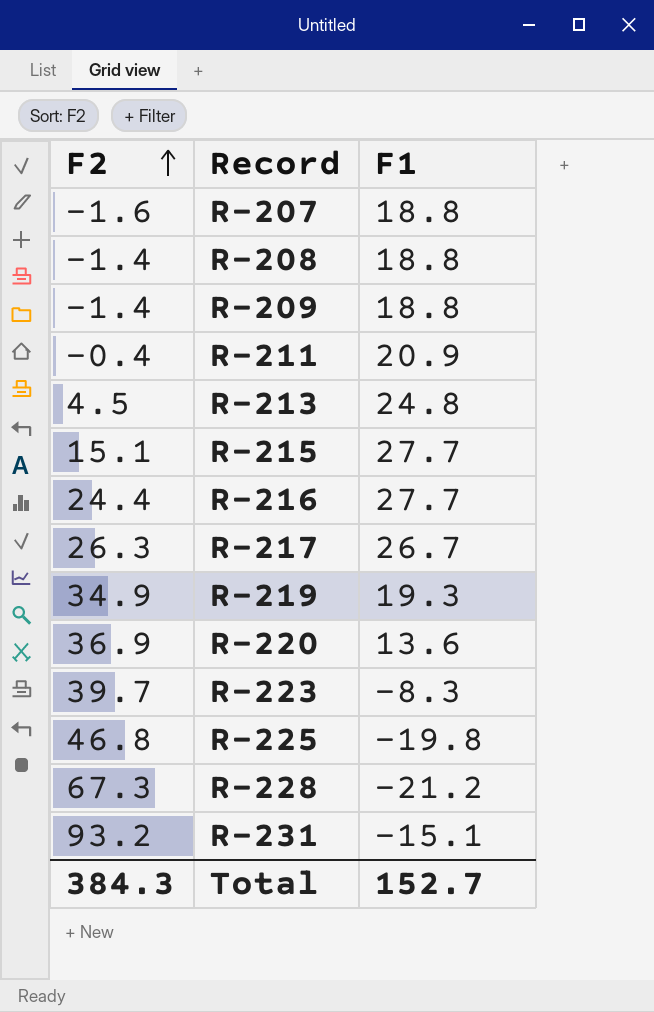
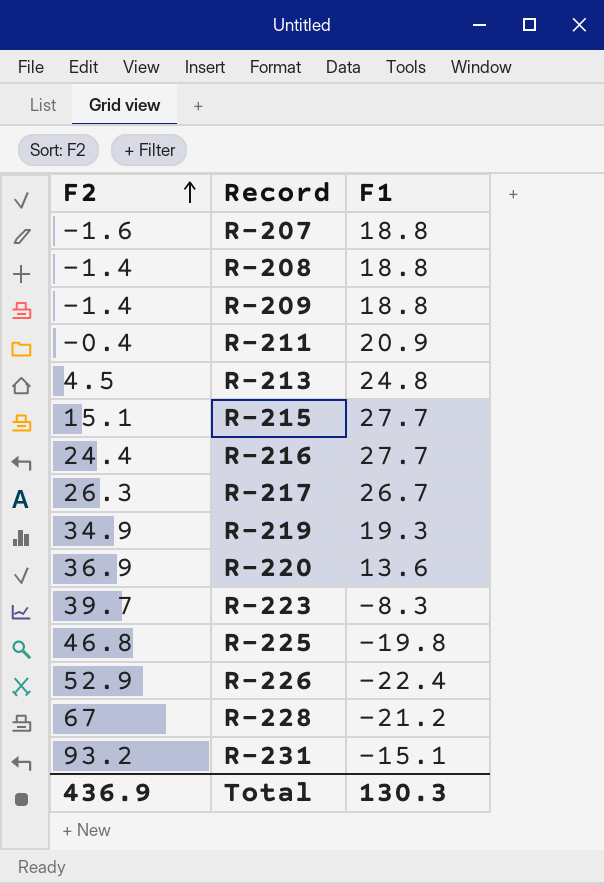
row R-226: none -> 52.9 | -22.4
R-228 | F2: 67.3 -> 67
Total | F2: 384.3 -> 436.9
Total | F1: 152.7 -> 130.3

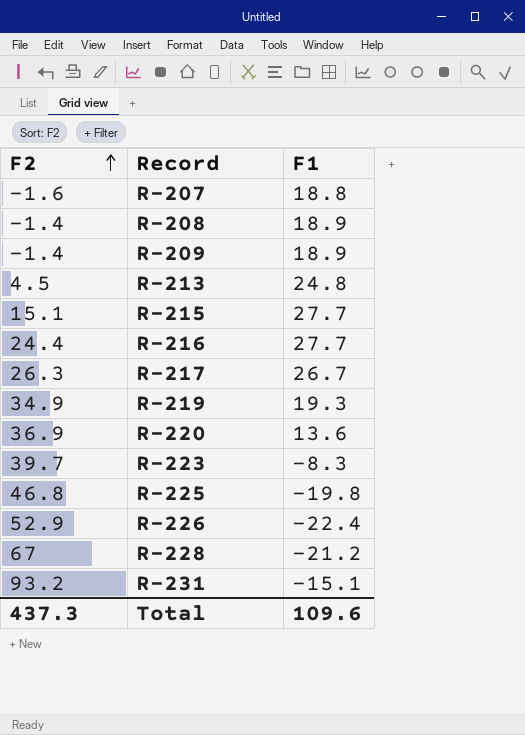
row R-211: -0.4 | 20.9 -> none
R-208 | F1: 18.8 -> 18.9
R-209 | F1: 18.8 -> 18.9
Total | F2: 436.9 -> 437.3
Total | F1: 130.3 -> 109.6

